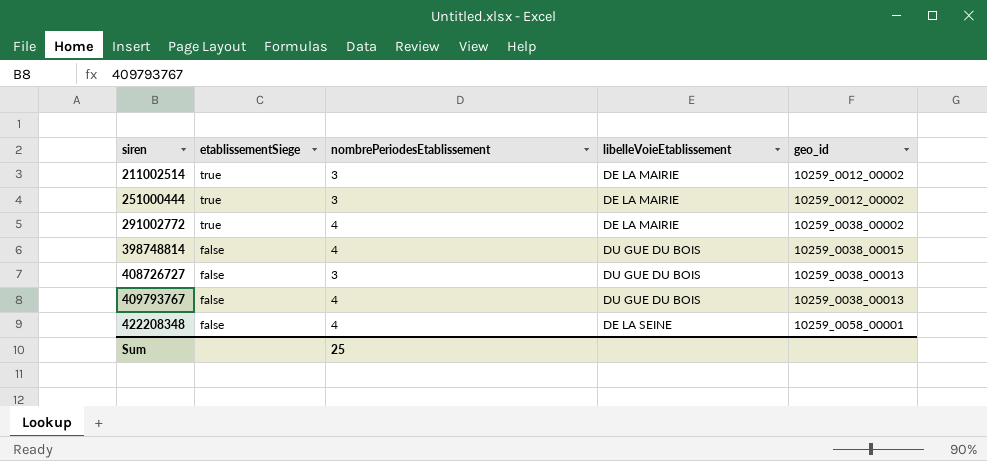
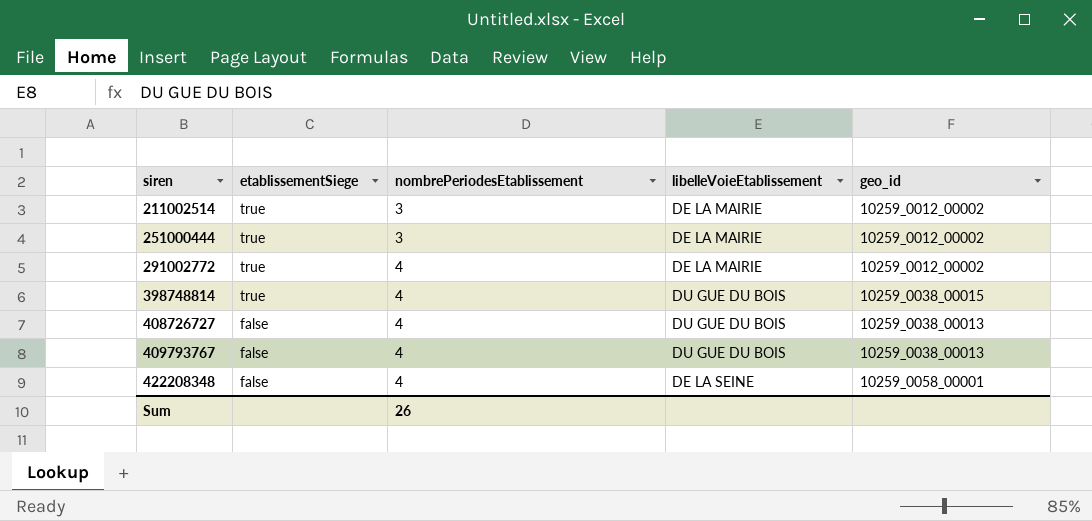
291002772 | geo_id: 10259_0038_00002 -> 10259_0012_00002
398748814 | etablissementSiege: false -> true
408726727 | nombrePeriodesEtablissement: 3 -> 4
Sum | nombrePeriodesEtablissement: 25 -> 26

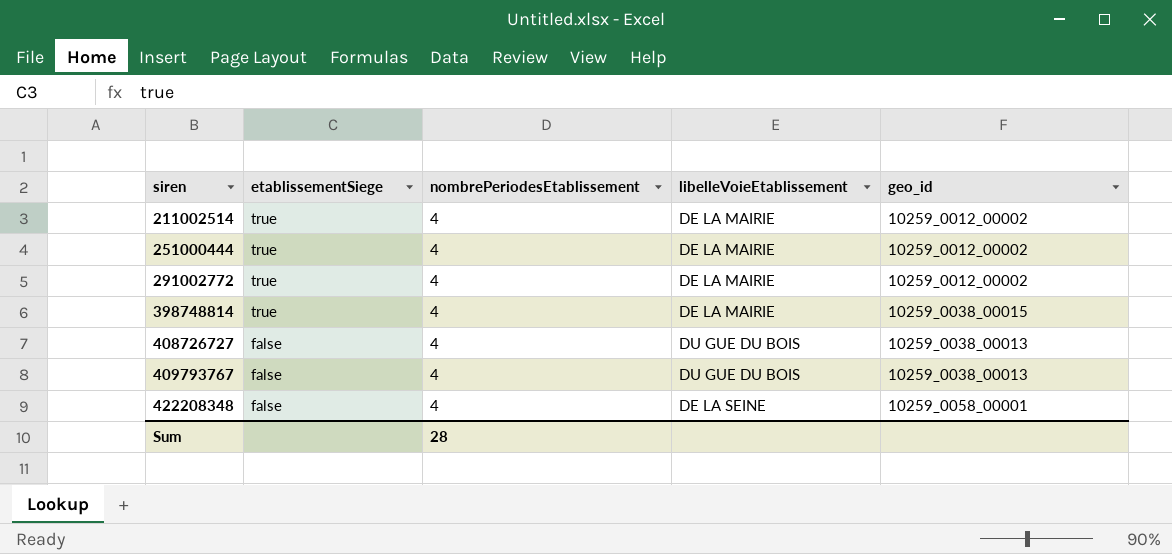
211002514 | nombrePeriodesEtablissement: 3 -> 4
251000444 | nombrePeriodesEtablissement: 3 -> 4
398748814 | libelleVoieEtablissement: DU GUE DU BOIS -> DE LA MAIRIE
Sum | nombrePeriodesEtablissement: 26 -> 28

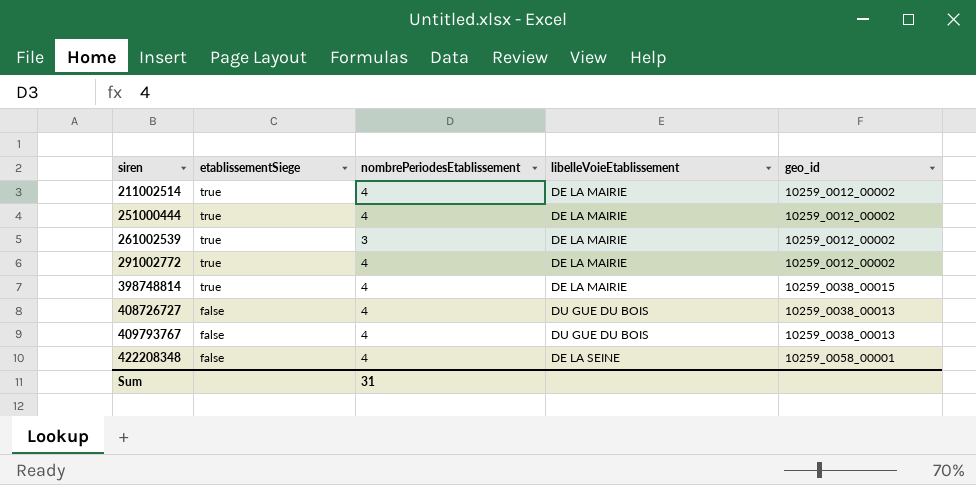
row 261002539: none -> true | 3 | DE LA MAIRIE | 10259_0012_00002
Sum | nombrePeriodesEtablissement: 28 -> 31

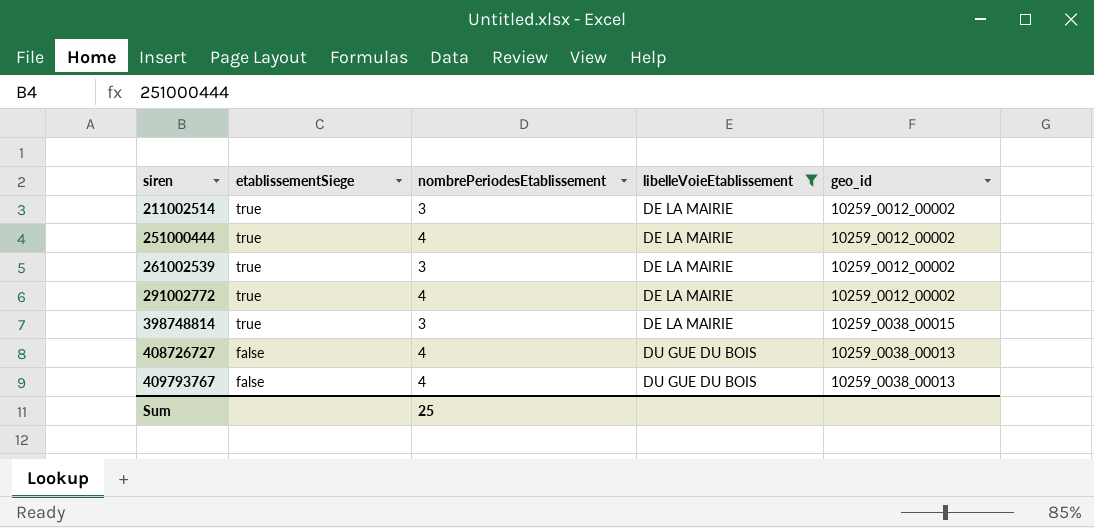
filter: none -> libelleVoieEtablissement != DE LA SEINE
211002514 | nombrePeriodesEtablissement: 4 -> 3
398748814 | nombrePeriodesEtablissement: 4 -> 3
Sum | nombrePeriodesEtablissement: 31 -> 25

